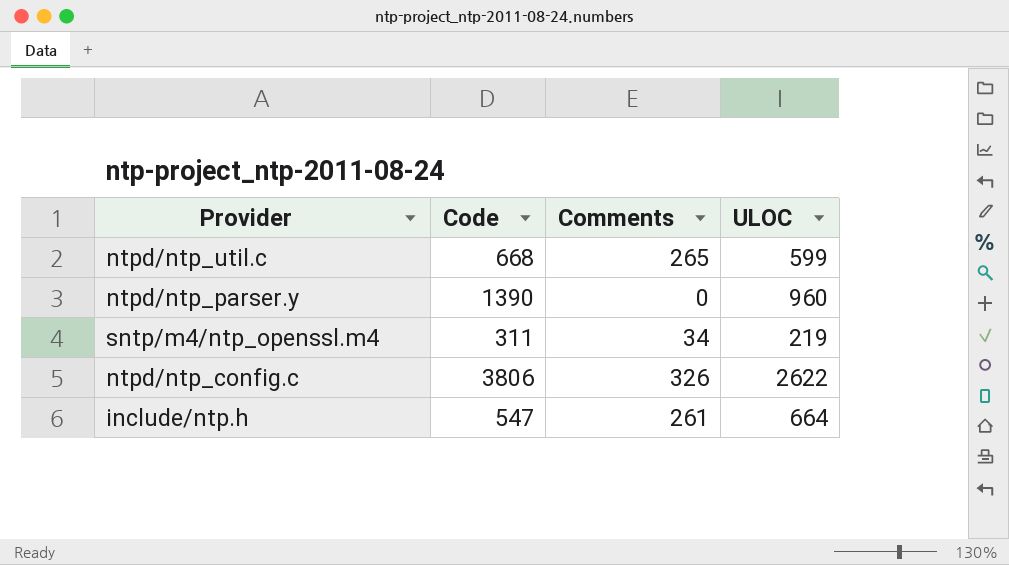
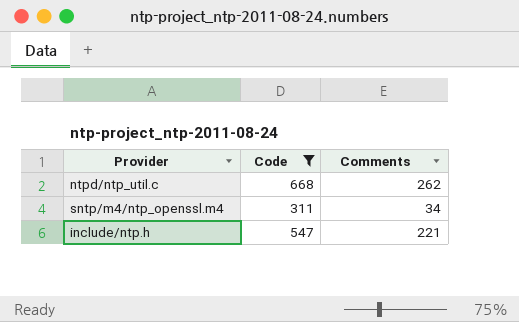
filter: none -> Code <= 668
column ULOC | position: 4 -> none
ntpd/ntp_util.c | Comments: 265 -> 262
include/ntp.h | Comments: 261 -> 221

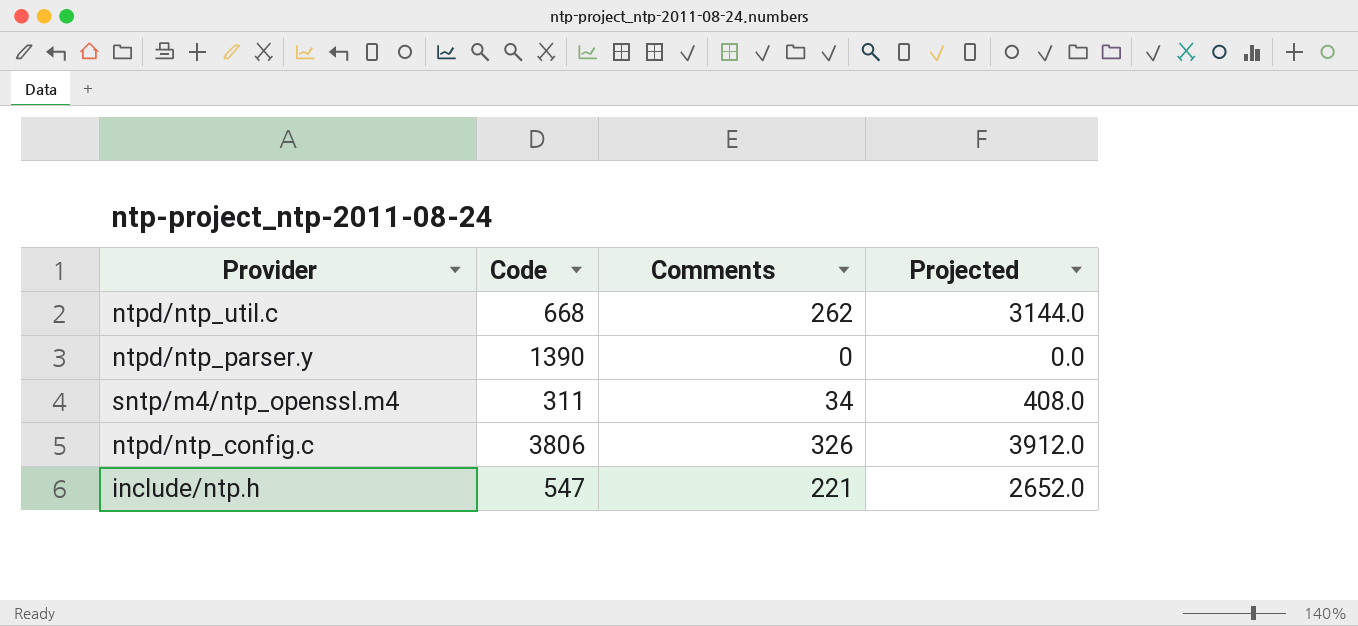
filter: Code <= 668 -> none
column Projected | formula: none -> [Comments] * 12

